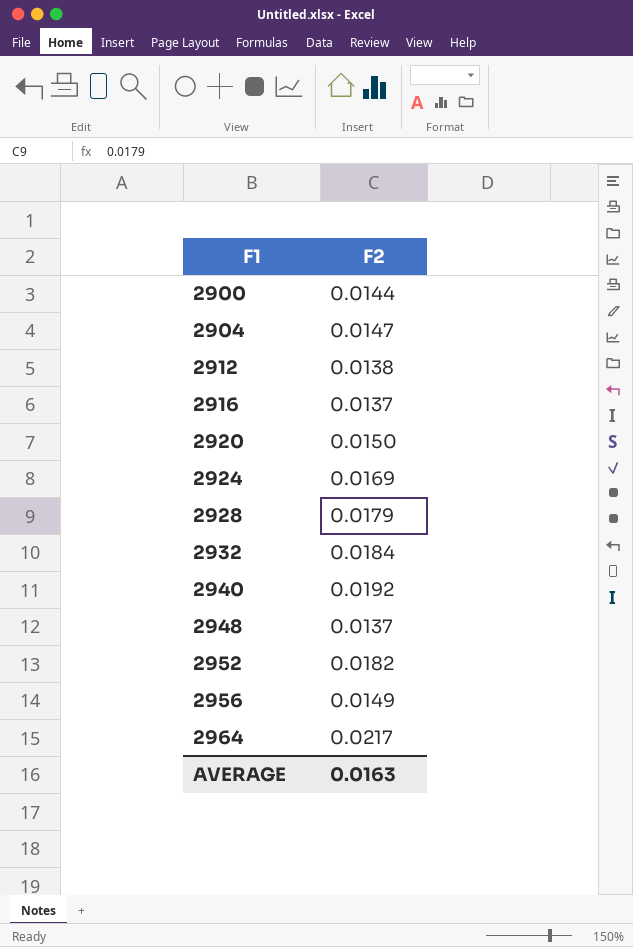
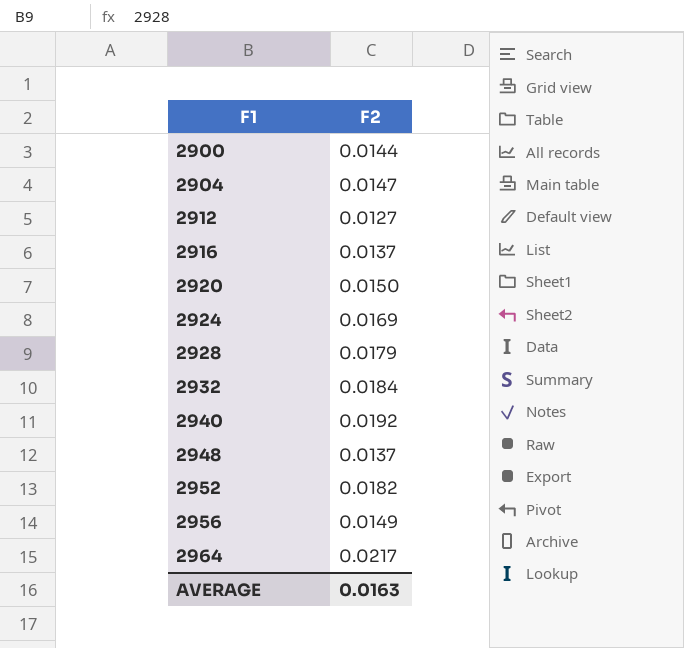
2912 | F2: 0.0138 -> 0.0127

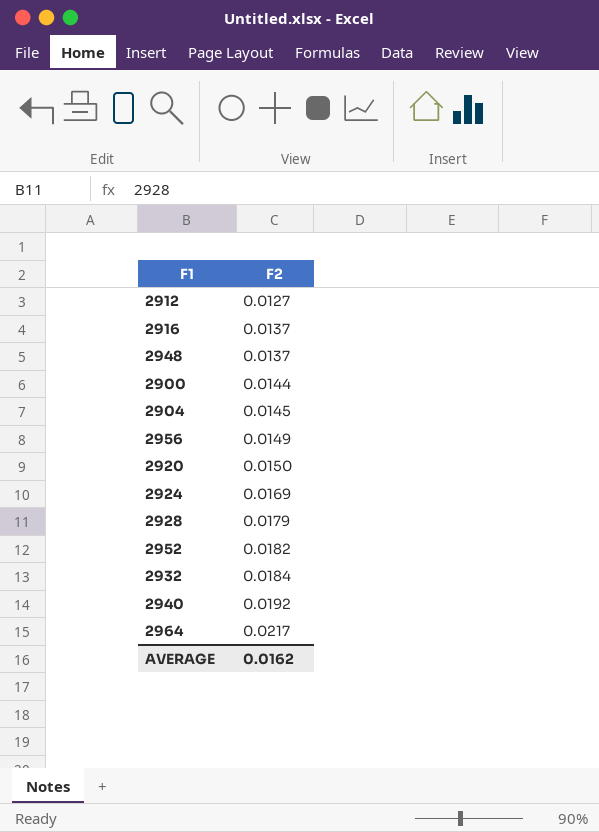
row order: F1 ascending -> F2 ascending
2904 | F2: 0.0147 -> 0.0145
AVERAGE | F2: 0.0163 -> 0.0162

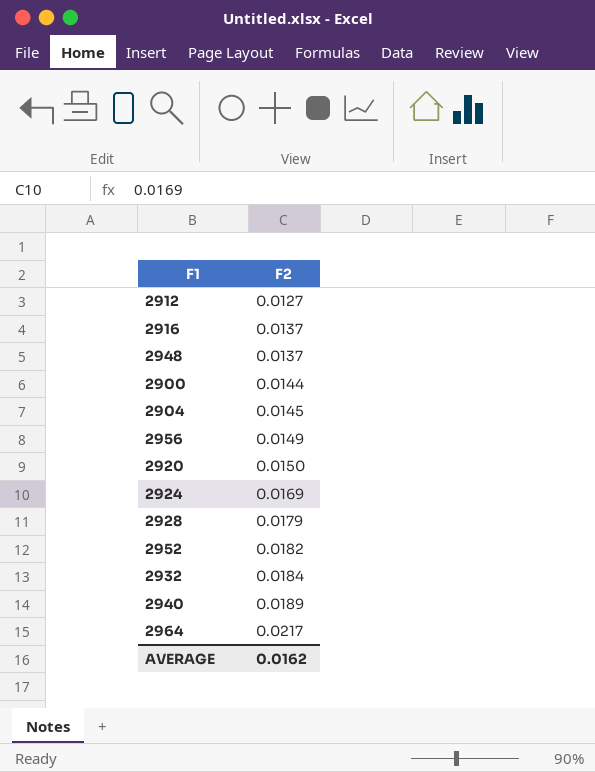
2940 | F2: 0.0192 -> 0.0189

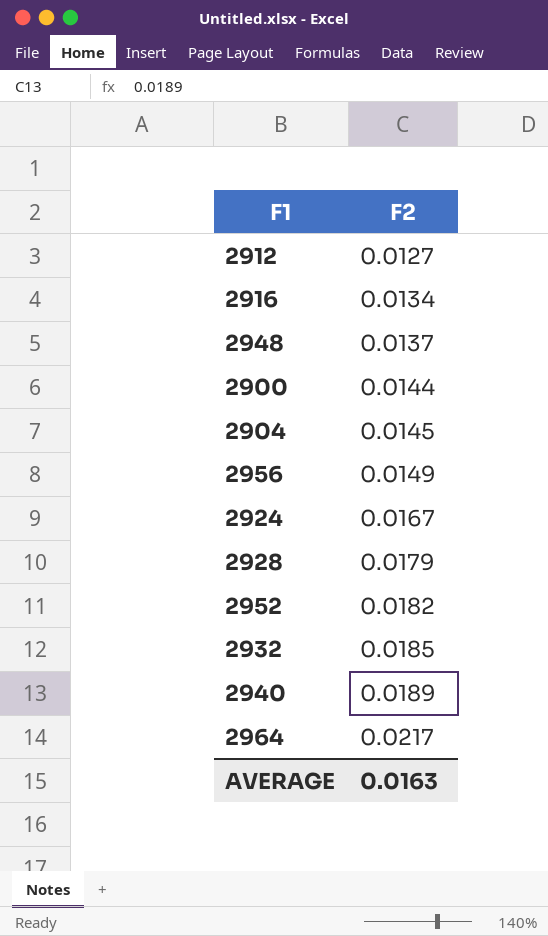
row 2920: 0.0150 -> none
2916 | F2: 0.0137 -> 0.0134
2924 | F2: 0.0169 -> 0.0167
2932 | F2: 0.0184 -> 0.0185
AVERAGE | F2: 0.0162 -> 0.0163

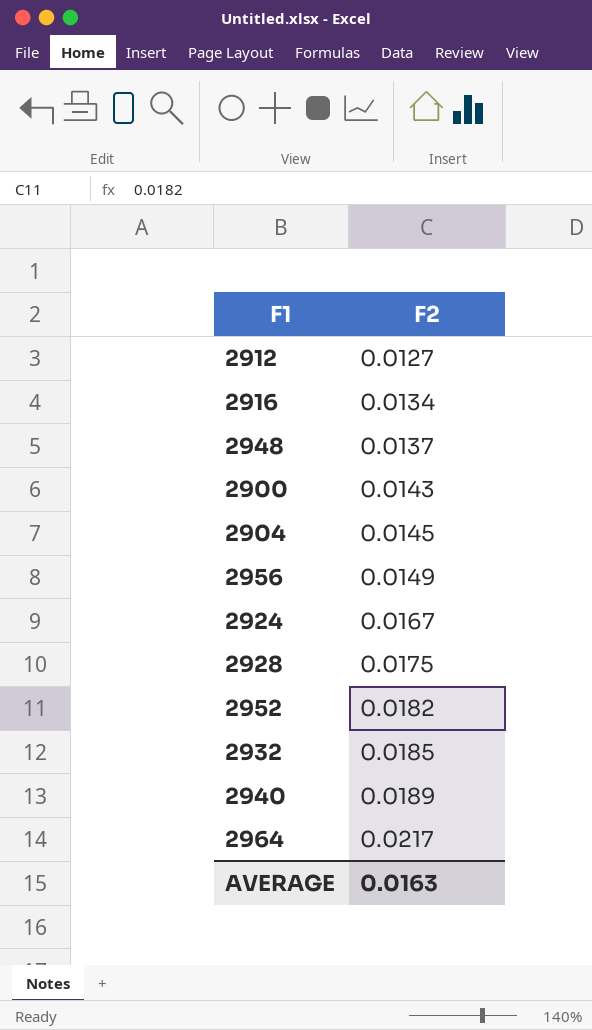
2900 | F2: 0.0144 -> 0.0143
2928 | F2: 0.0179 -> 0.0175

